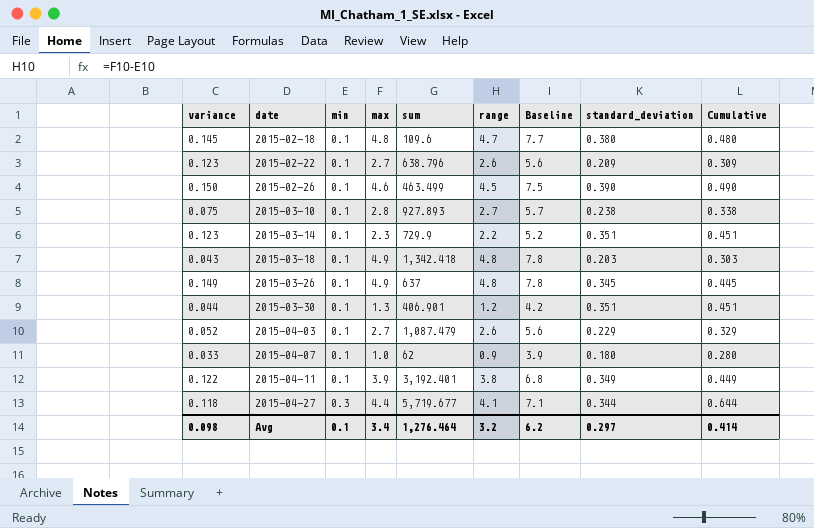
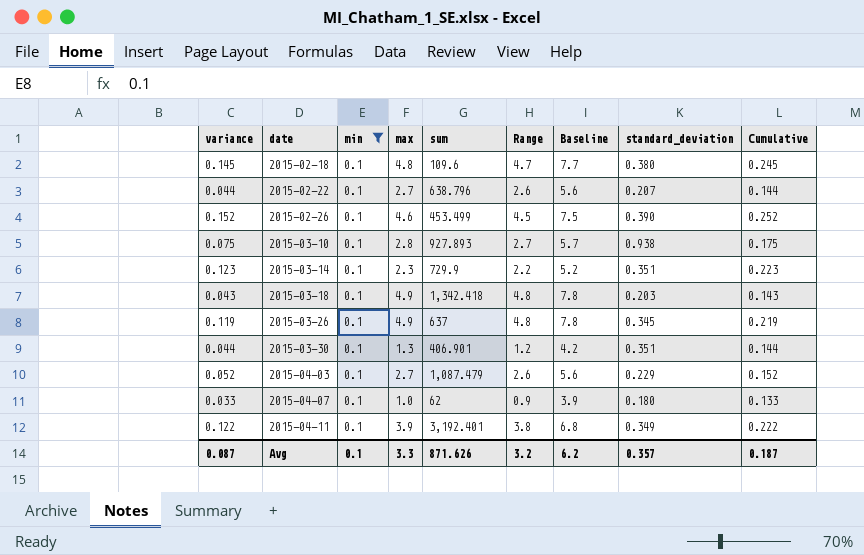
filter: none -> min = 0.1
column name: range -> Range
column Cumulative | formula: [min] + [standard_deviation] -> [variance] + [min]
2015-02-22 | variance: 0.123 -> 0.044
2015-02-22 | standard_deviation: 0.209 -> 0.207
2015-02-26 | variance: 0.150 -> 0.152
2015-02-26 | sum: 463.499 -> 453.499
2015-03-10 | standard_deviation: 0.238 -> 0.938
2015-03-26 | variance: 0.149 -> 0.119
Avg | variance: 0.098 -> 0.087
Avg | max: 3.4 -> 3.3
Avg | sum: 1,276.464 -> 871.626
Avg | standard_deviation: 0.297 -> 0.357
Avg | Cumulative: 0.414 -> 0.187

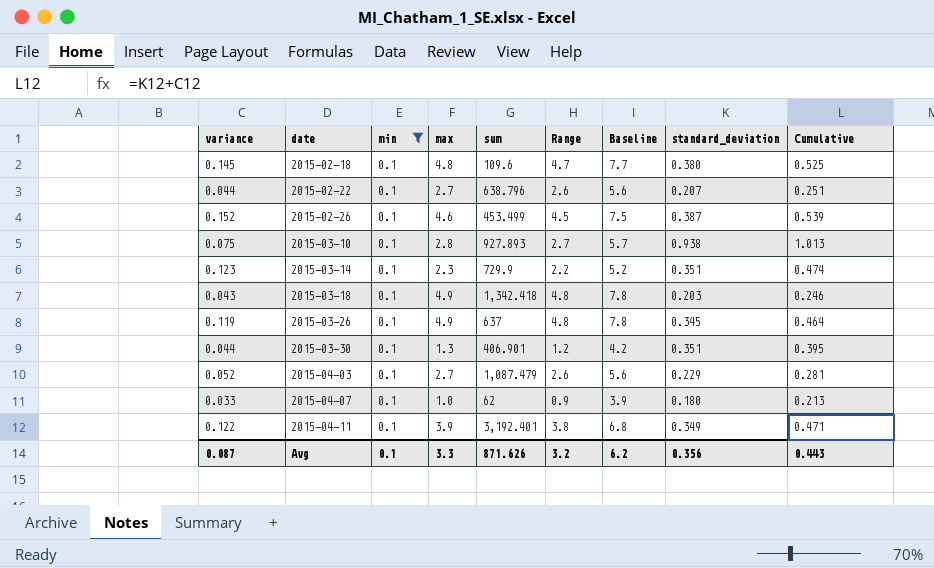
column Cumulative | formula: [variance] + [min] -> [variance] + [standard_deviation]
2015-02-26 | standard_deviation: 0.390 -> 0.387
Avg | standard_deviation: 0.357 -> 0.356
Avg | Cumulative: 0.187 -> 0.443

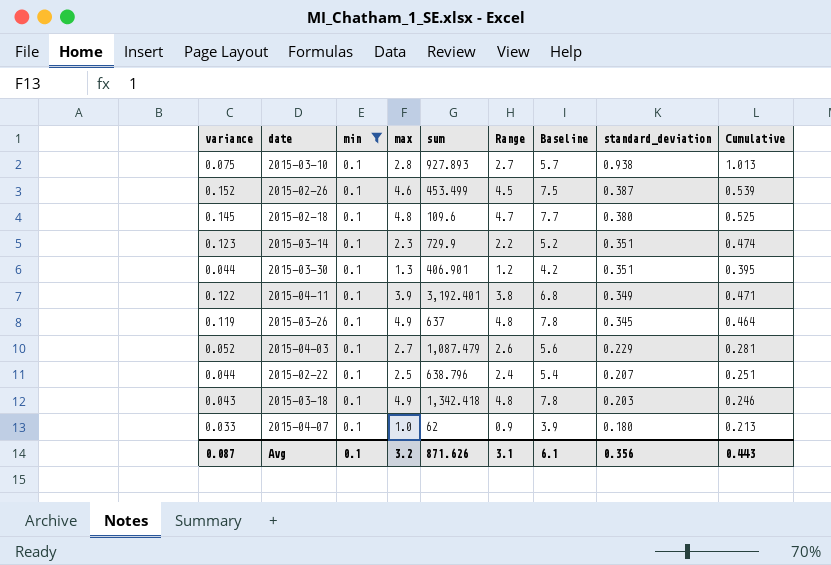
row order: date ascending -> standard_deviation descending
2015-02-22 | max: 2.7 -> 2.5
2015-02-22 | Range: 2.6 -> 2.4
2015-02-22 | Baseline: 5.6 -> 5.4
Avg | max: 3.3 -> 3.2
Avg | Range: 3.2 -> 3.1
Avg | Baseline: 6.2 -> 6.1

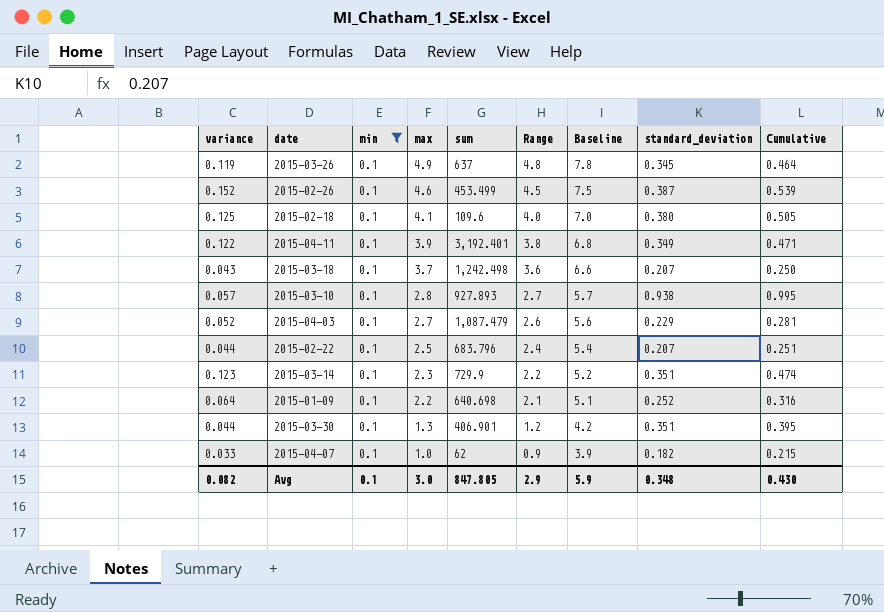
row order: standard_deviation descending -> max descending
2015-02-18 | variance: 0.145 -> 0.125
2015-02-18 | max: 4.8 -> 4.1
2015-02-18 | Range: 4.7 -> 4.0
2015-02-18 | Baseline: 7.7 -> 7.0
2015-02-18 | Cumulative: 0.525 -> 0.505
2015-03-18 | max: 4.9 -> 3.7
2015-03-18 | sum: 1,342.418 -> 1,242.498
2015-03-18 | Range: 4.8 -> 3.6
2015-03-18 | Baseline: 7.8 -> 6.6
2015-03-18 | standard_deviation: 0.203 -> 0.207
2015-03-18 | Cumulative: 0.246 -> 0.250
2015-03-10 | variance: 0.075 -> 0.057
2015-03-10 | Cumulative: 1.013 -> 0.995
2015-02-22 | sum: 638.796 -> 683.796
row 2015-01-09: none -> 0.064 | 0.1 | 2.2 | 640.698 | 2.1 | 5.1 | 0.252 | 0.316
2015-04-07 | standard_deviation: 0.180 -> 0.182
2015-04-07 | Cumulative: 0.213 -> 0.215
Avg | variance: 0.087 -> 0.082
Avg | max: 3.2 -> 3.0
Avg | sum: 871.626 -> 847.805
Avg | Range: 3.1 -> 2.9
Avg | Baseline: 6.1 -> 5.9
Avg | standard_deviation: 0.356 -> 0.348
Avg | Cumulative: 0.443 -> 0.430

